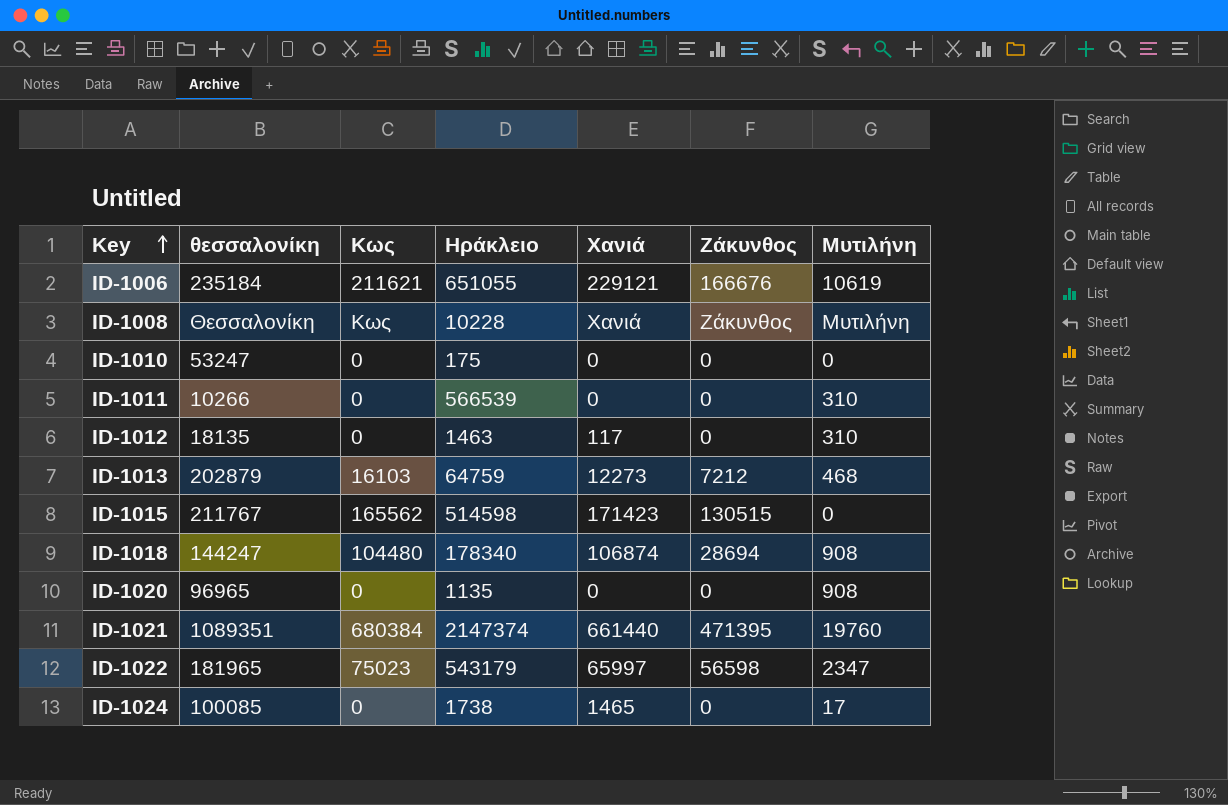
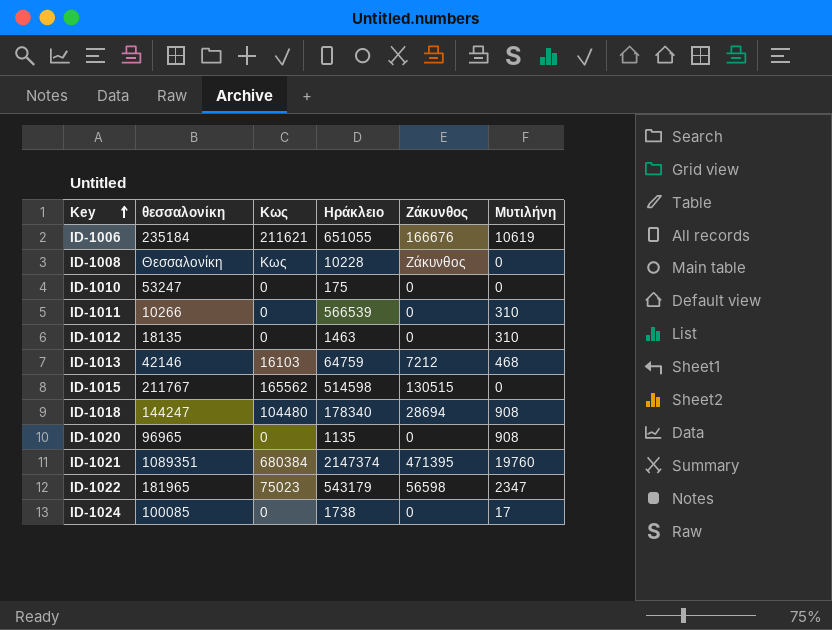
column Χανιά | position: 5 -> none
ID-1008 | Μυτιλήνη: Μυτιλήνη -> 0
ID-1013 | θεσσαλονίκη: 202879 -> 42146

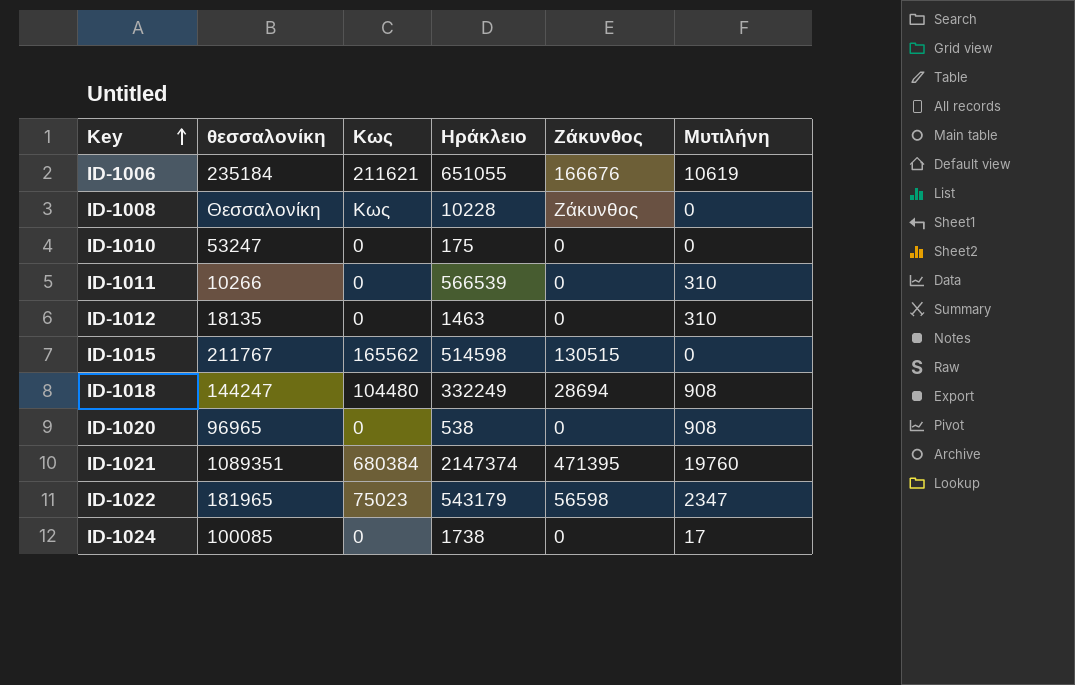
row ID-1013: 42146 | 16103 | 64759 | 7212 | 468 -> none
ID-1018 | Ηράκλειο: 178340 -> 332249
ID-1020 | Ηράκλειο: 1135 -> 538

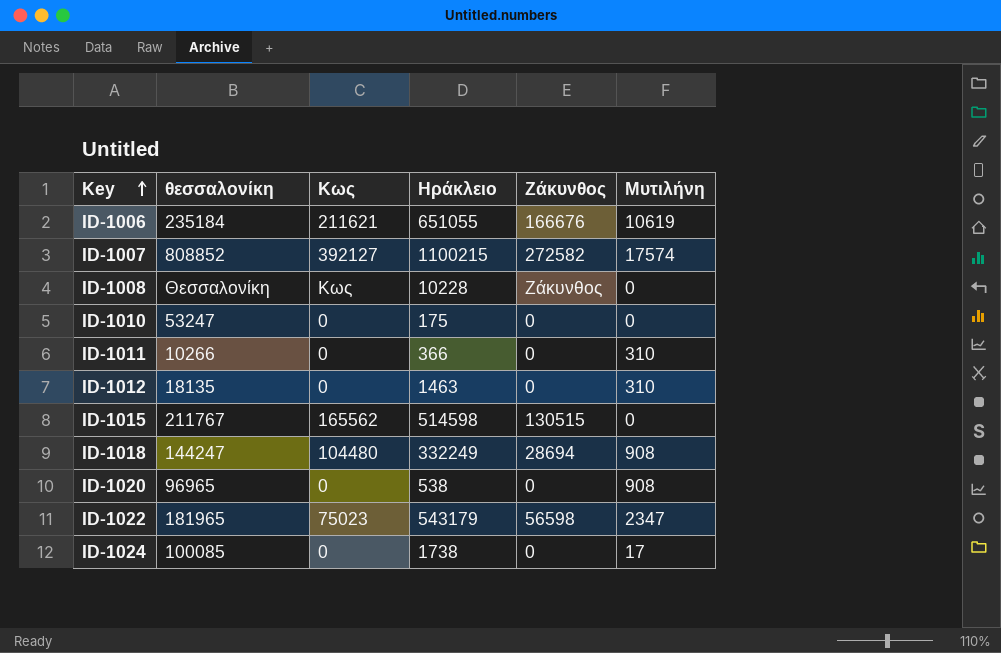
row ID-1021: 1089351 | 680384 | 2147374 | 471395 | 19760 -> none
row ID-1007: none -> 808852 | 392127 | 1100215 | 272582 | 17574
ID-1011 | Ηράκλειο: 566539 -> 366

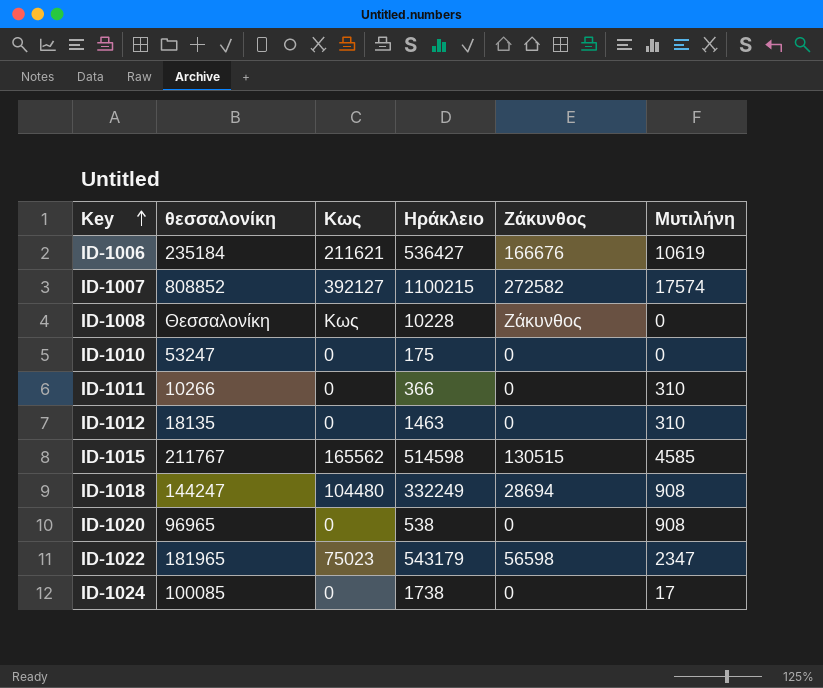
ID-1006 | Ηράκλειο: 651055 -> 536427
ID-1015 | Μυτιλήνη: 0 -> 4585

